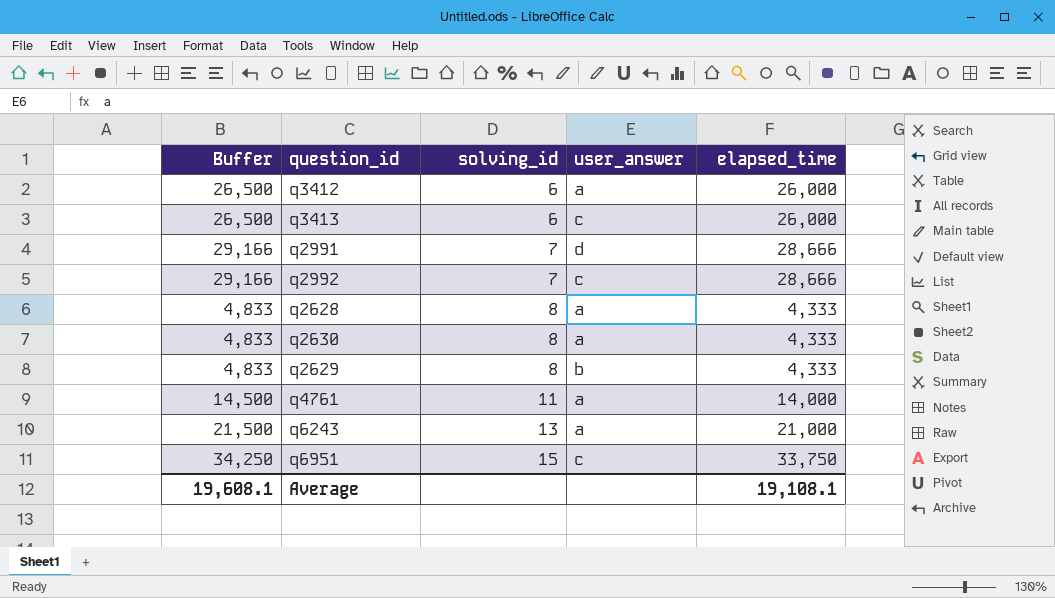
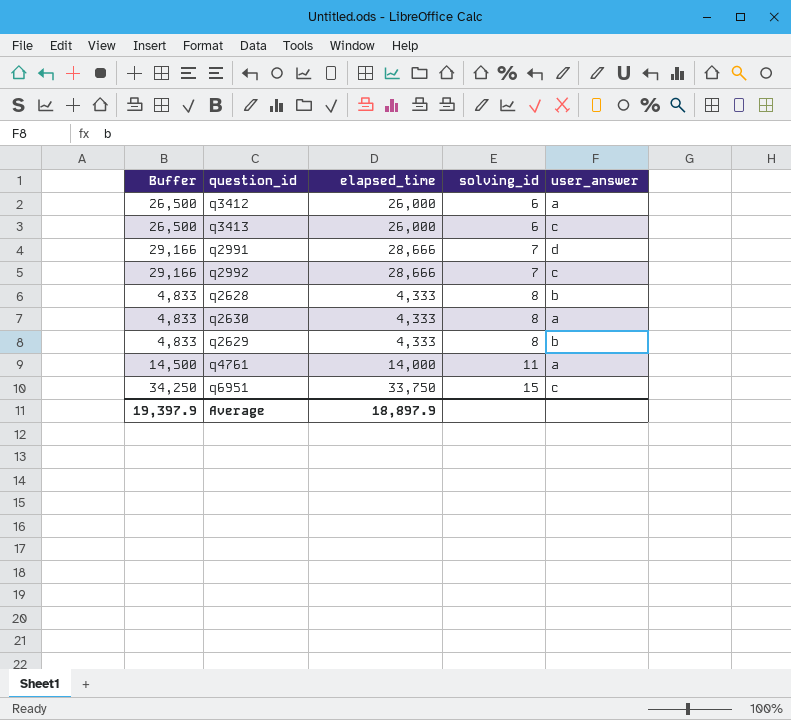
column elapsed_time | position: 5 -> 3
row q6243: 21,500 | 13 | a | 21,000 -> none
q2628 | user_answer: a -> b
Average | Buffer: 19,608.1 -> 19,397.9
Average | elapsed_time: 19,108.1 -> 18,897.9

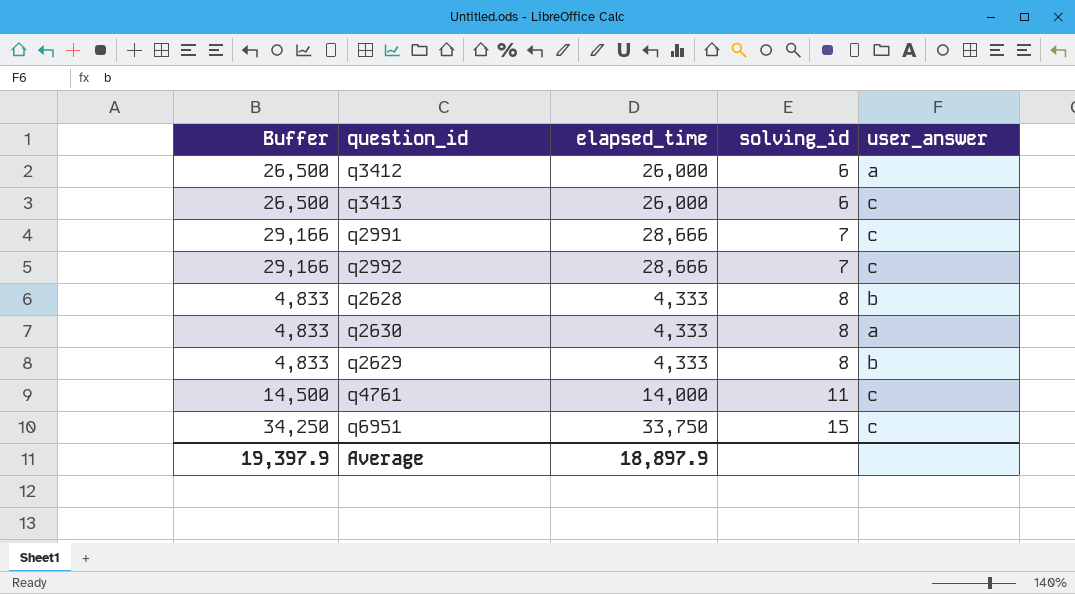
q2991 | user_answer: d -> c
q4761 | user_answer: a -> c

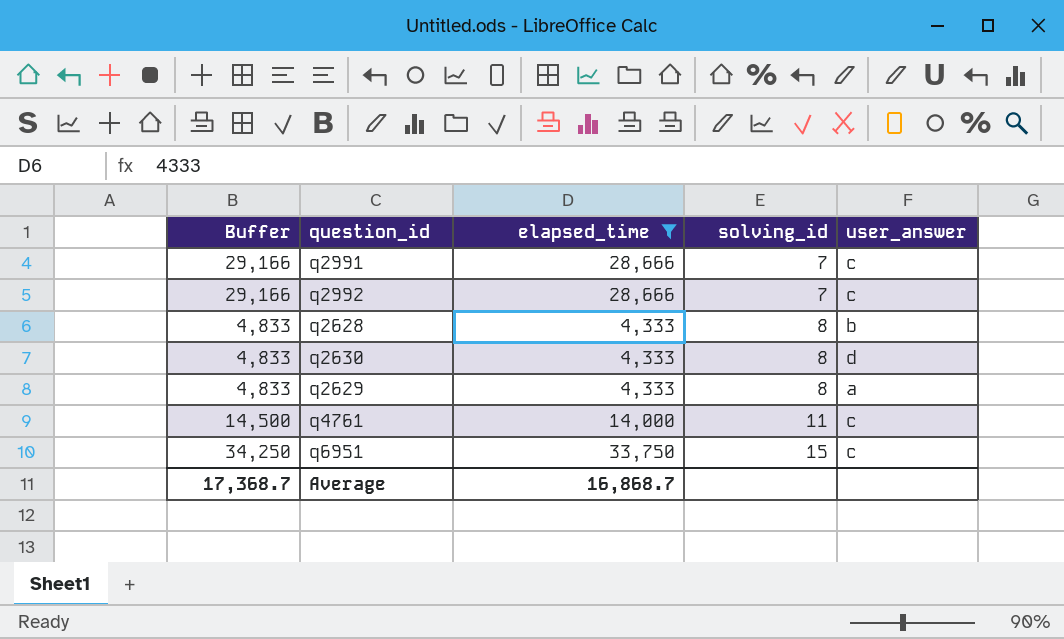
filter: none -> elapsed_time != 26,000
q2630 | user_answer: a -> d
q2629 | user_answer: b -> a
Average | Buffer: 19,397.9 -> 17,368.7
Average | elapsed_time: 18,897.9 -> 16,868.7

